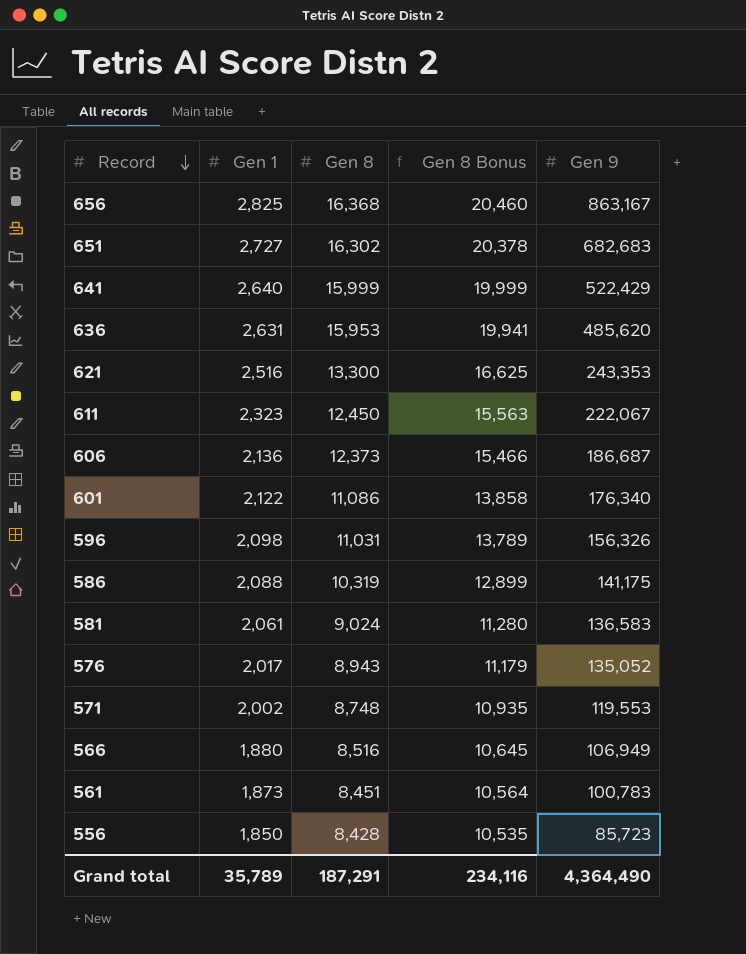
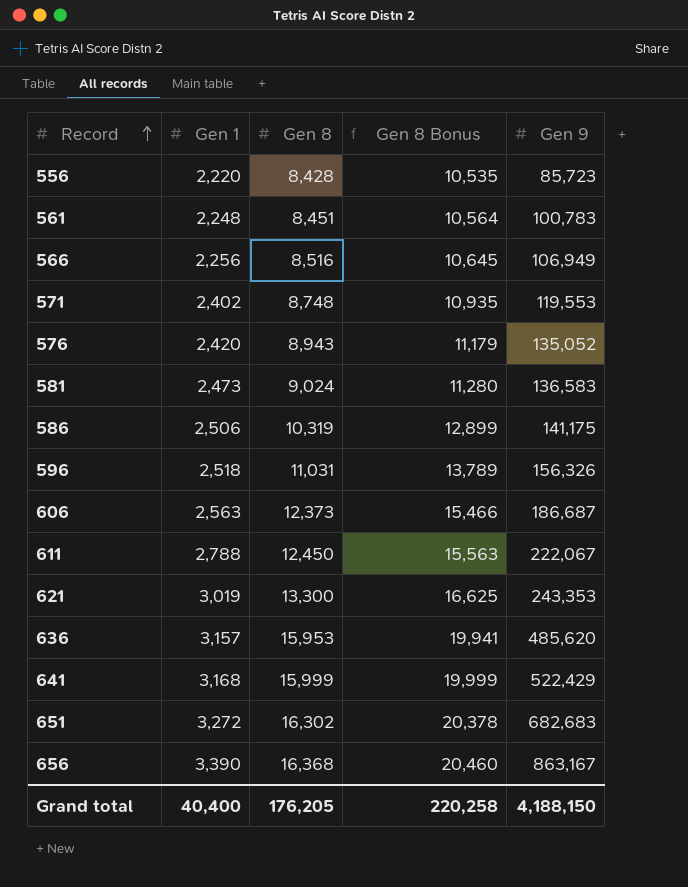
row order: Record descending -> Record ascending
row 601: 2,122 | 11,086 | 13,858 | 176,340 -> none
556 | Gen 1: 1,850 -> 2,220
561 | Gen 1: 1,873 -> 2,248
566 | Gen 1: 1,880 -> 2,256
571 | Gen 1: 2,002 -> 2,402
576 | Gen 1: 2,017 -> 2,420
581 | Gen 1: 2,061 -> 2,473
586 | Gen 1: 2,088 -> 2,506
596 | Gen 1: 2,098 -> 2,518
606 | Gen 1: 2,136 -> 2,563
611 | Gen 1: 2,323 -> 2,788
621 | Gen 1: 2,516 -> 3,019
636 | Gen 1: 2,631 -> 3,157
641 | Gen 1: 2,640 -> 3,168
651 | Gen 1: 2,727 -> 3,272
656 | Gen 1: 2,825 -> 3,390
Grand total | Gen 1: 35,789 -> 40,400
Grand total | Gen 8: 187,291 -> 176,205
Grand total | Gen 8 Bonus: 234,116 -> 220,258
Grand total | Gen 9: 4,364,490 -> 4,188,150

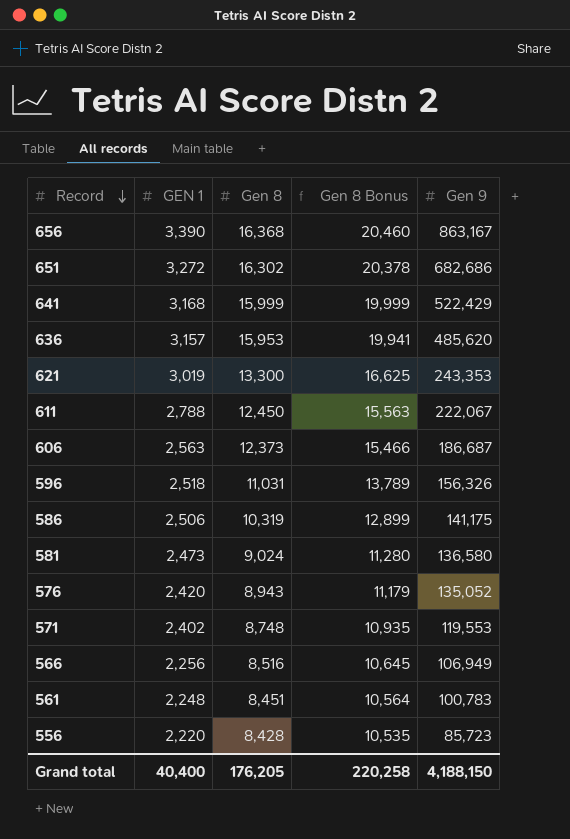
row order: Record ascending -> Record descending
column name: Gen 1 -> GEN 1
651 | Gen 9: 682,683 -> 682,686
581 | Gen 9: 136,583 -> 136,580

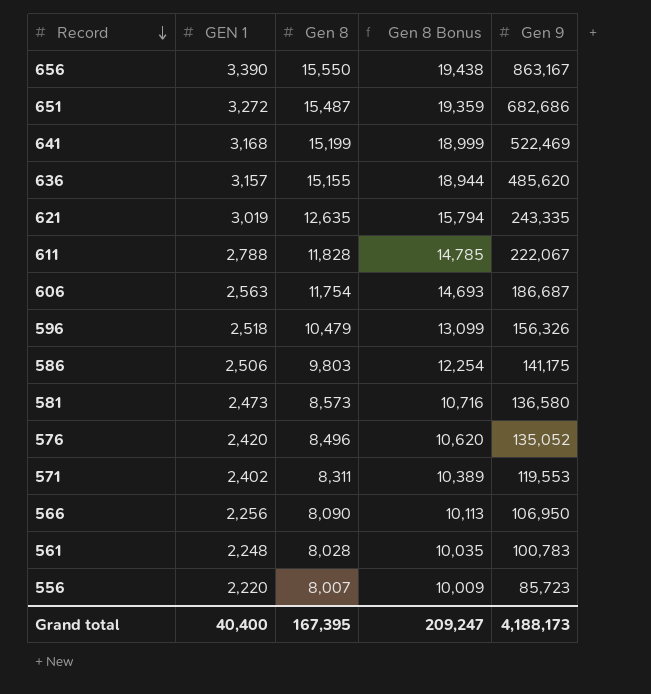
656 | Gen 8: 16,368 -> 15,550
656 | Gen 8 Bonus: 20,460 -> 19,438
651 | Gen 8: 16,302 -> 15,487
651 | Gen 8 Bonus: 20,378 -> 19,359
641 | Gen 8: 15,999 -> 15,199
641 | Gen 8 Bonus: 19,999 -> 18,999
641 | Gen 9: 522,429 -> 522,469
636 | Gen 8: 15,953 -> 15,155
636 | Gen 8 Bonus: 19,941 -> 18,944
621 | Gen 8: 13,300 -> 12,635
621 | Gen 8 Bonus: 16,625 -> 15,794
621 | Gen 9: 243,353 -> 243,335
611 | Gen 8: 12,450 -> 11,828
611 | Gen 8 Bonus: 15,563 -> 14,785
606 | Gen 8: 12,373 -> 11,754
606 | Gen 8 Bonus: 15,466 -> 14,693
596 | Gen 8: 11,031 -> 10,479
596 | Gen 8 Bonus: 13,789 -> 13,099
586 | Gen 8: 10,319 -> 9,803
586 | Gen 8 Bonus: 12,899 -> 12,254
581 | Gen 8: 9,024 -> 8,573
581 | Gen 8 Bonus: 11,280 -> 10,716
576 | Gen 8: 8,943 -> 8,496
576 | Gen 8 Bonus: 11,179 -> 10,620
571 | Gen 8: 8,748 -> 8,311
571 | Gen 8 Bonus: 10,935 -> 10,389
566 | Gen 8: 8,516 -> 8,090
566 | Gen 8 Bonus: 10,645 -> 10,113
566 | Gen 9: 106,949 -> 106,950
561 | Gen 8: 8,451 -> 8,028
561 | Gen 8 Bonus: 10,564 -> 10,035
556 | Gen 8: 8,428 -> 8,007
556 | Gen 8 Bonus: 10,535 -> 10,009
Grand total | Gen 8: 176,205 -> 167,395
Grand total | Gen 8 Bonus: 220,258 -> 209,247
Grand total | Gen 9: 4,188,150 -> 4,188,173

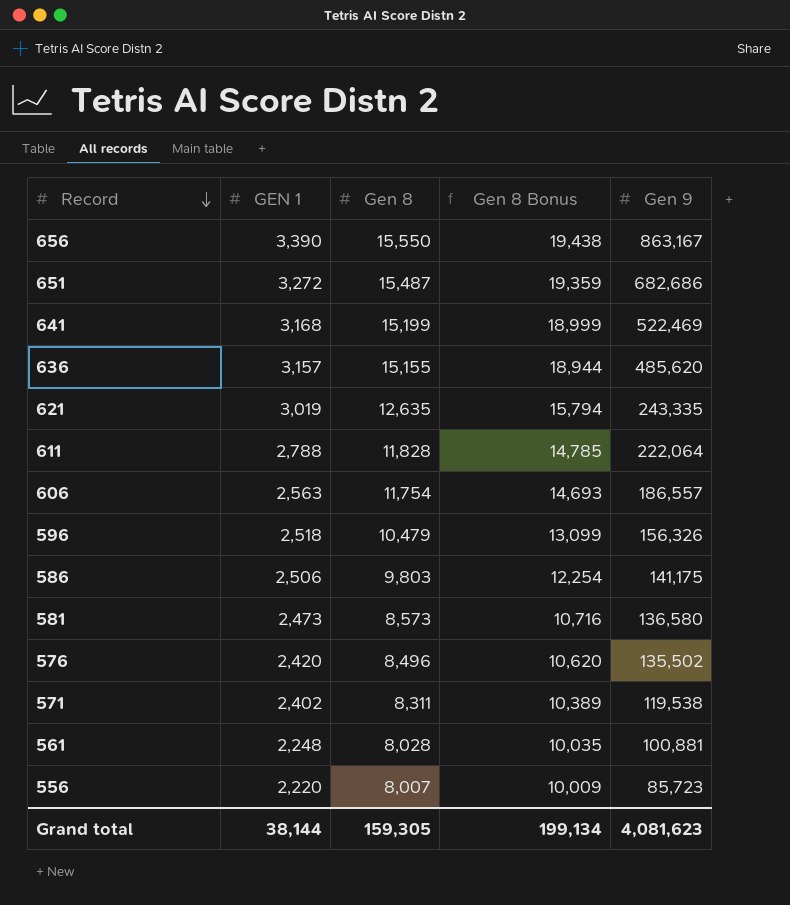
row 566: 2,256 | 8,090 | 10,113 | 106,950 -> none
611 | Gen 9: 222,067 -> 222,064
606 | Gen 9: 186,687 -> 186,557
576 | Gen 9: 135,052 -> 135,502
571 | Gen 9: 119,553 -> 119,538
561 | Gen 9: 100,783 -> 100,881
Grand total | GEN 1: 40,400 -> 38,144
Grand total | Gen 8: 167,395 -> 159,305
Grand total | Gen 8 Bonus: 209,247 -> 199,134
Grand total | Gen 9: 4,188,173 -> 4,081,623

